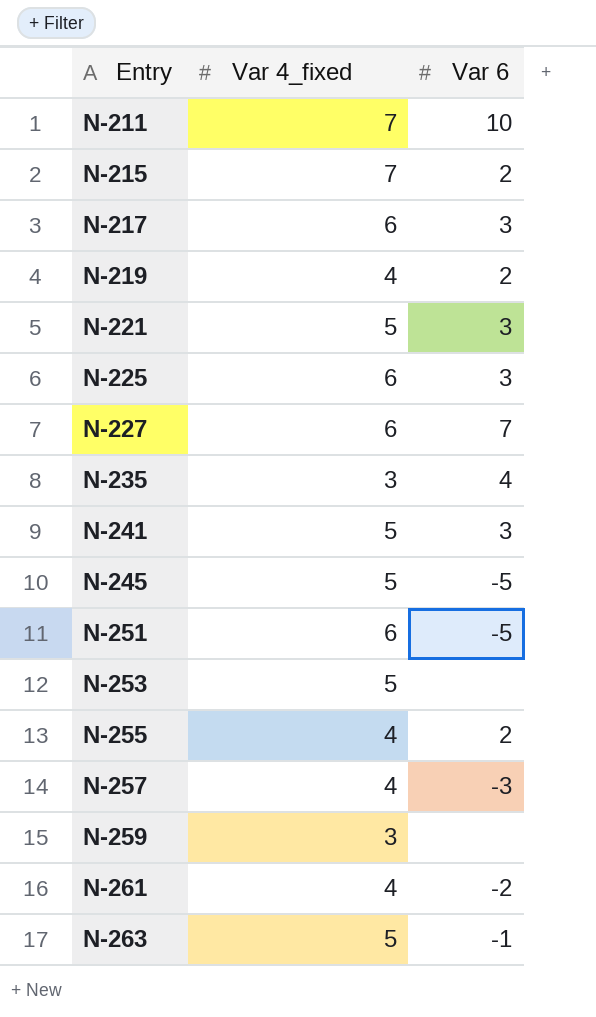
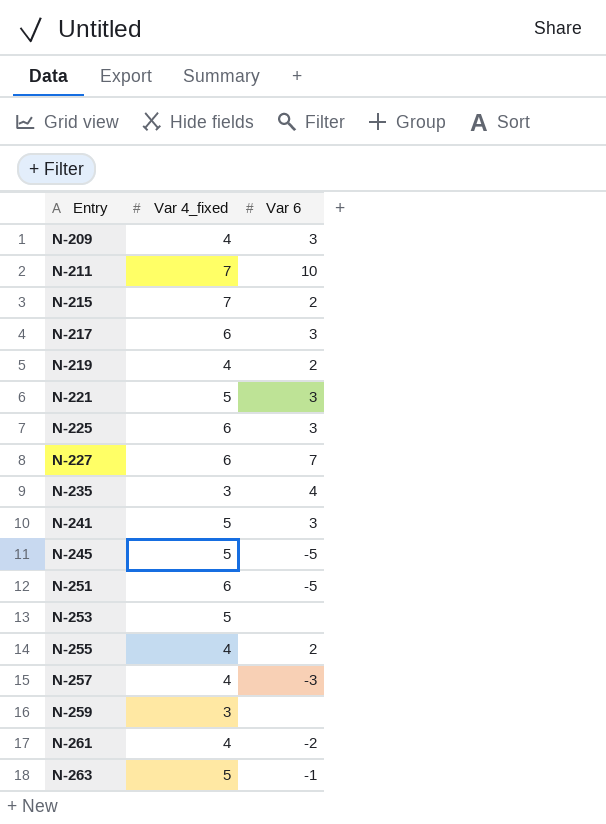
row N-209: none -> 4 | 3

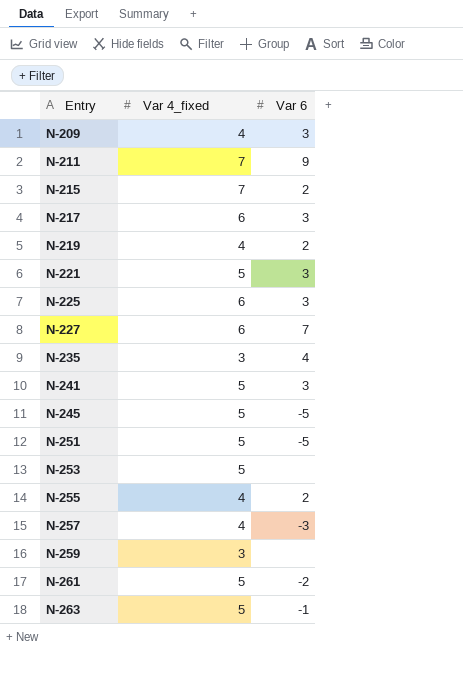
N-211 | Var 6: 10 -> 9
N-251 | Var 4_fixed: 6 -> 5
N-261 | Var 4_fixed: 4 -> 5

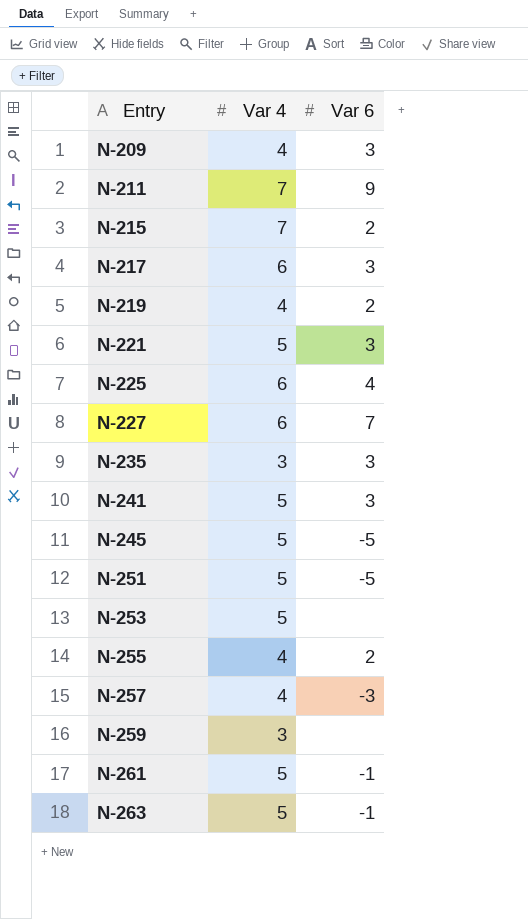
column name: Var 4_fixed -> Var 4
N-225 | Var 6: 3 -> 4
N-235 | Var 6: 4 -> 3
N-261 | Var 6: -2 -> -1

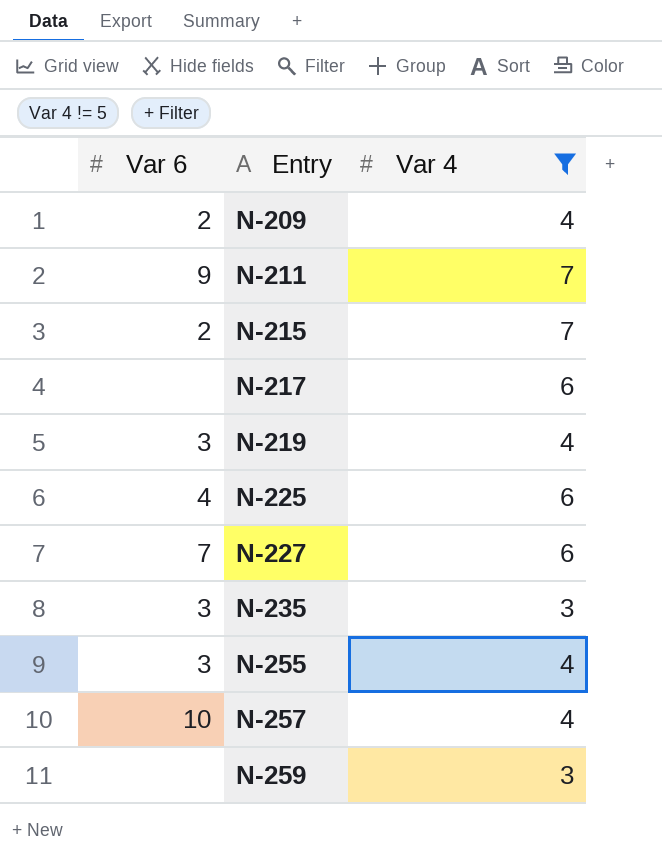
filter: none -> Var 4 != 5
column Var 6 | position: 3 -> 1
N-209 | Var 6: 3 -> 2
N-217 | Var 6: 3 -> none
N-219 | Var 6: 2 -> 3
N-255 | Var 6: 2 -> 3
N-257 | Var 6: -3 -> 10

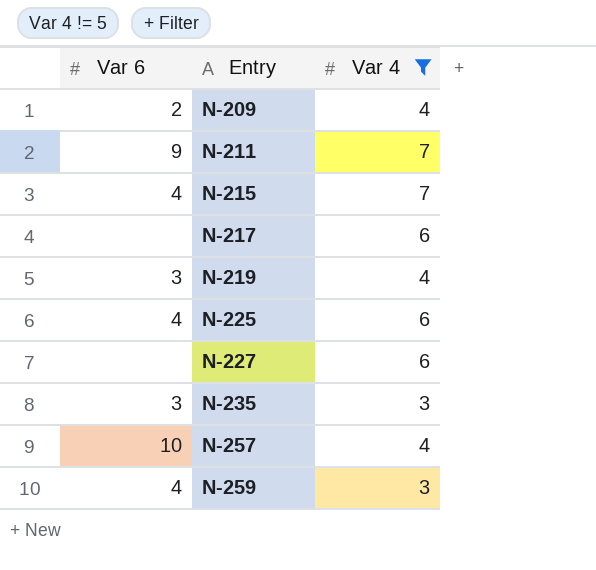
row N-255: 3 | 4 -> none
N-215 | Var 6: 2 -> 4
N-227 | Var 6: 7 -> none
N-259 | Var 6: none -> 4

